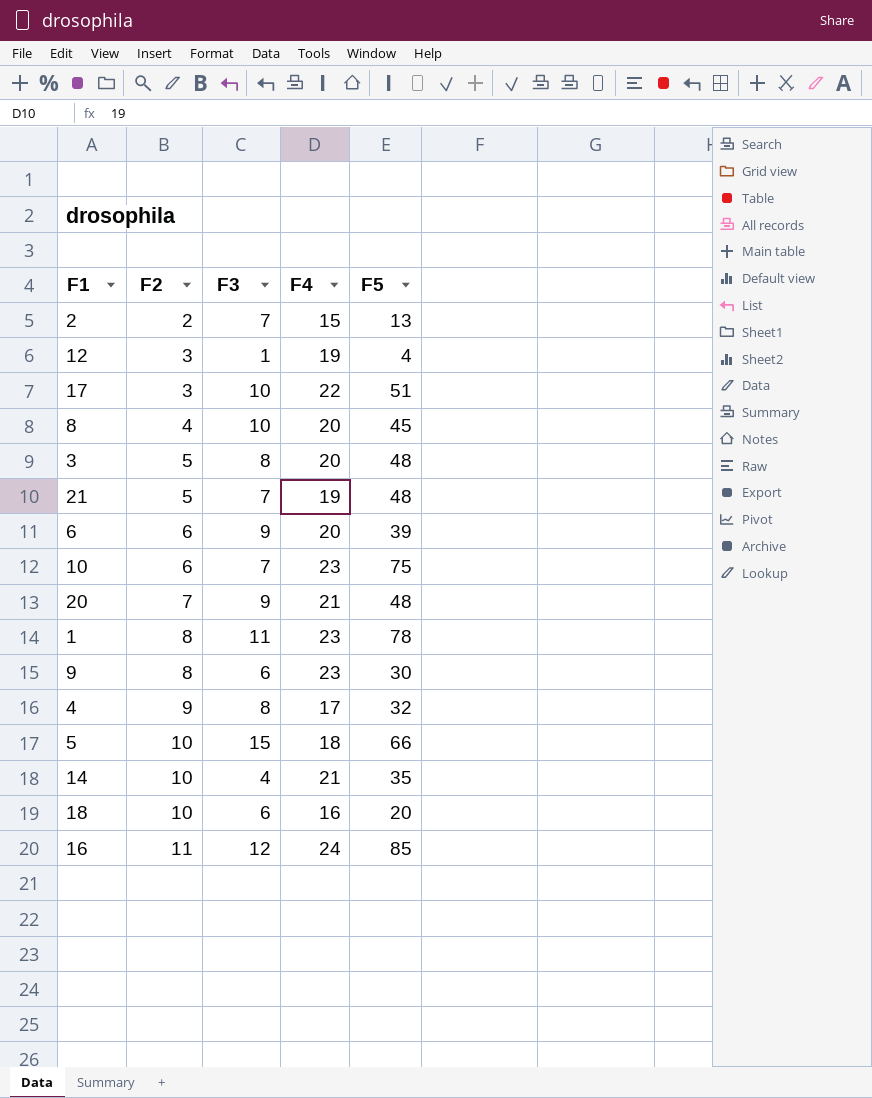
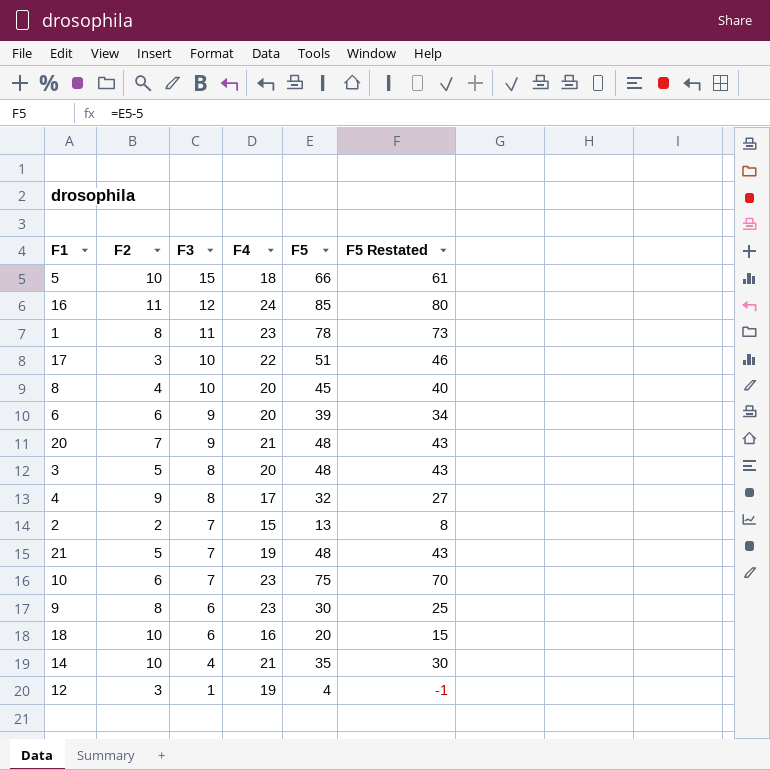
row order: F2 ascending -> F3 descending
column F5 Restated | formula: none -> [F5] - 5

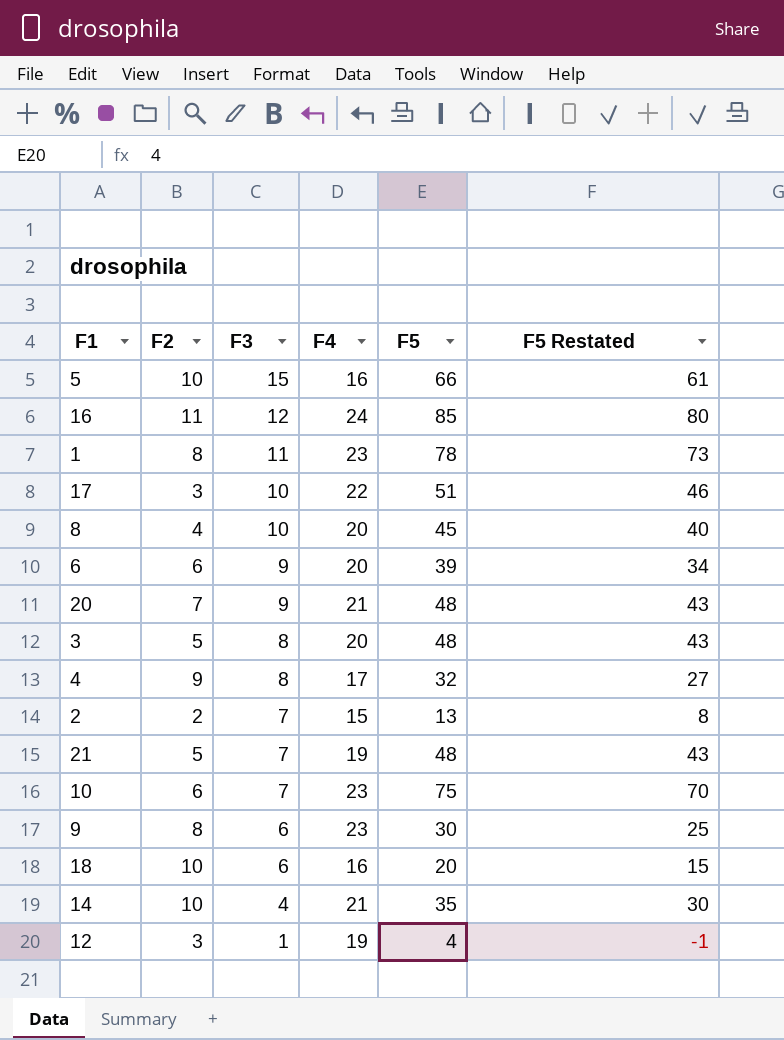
5 | F4: 18 -> 16

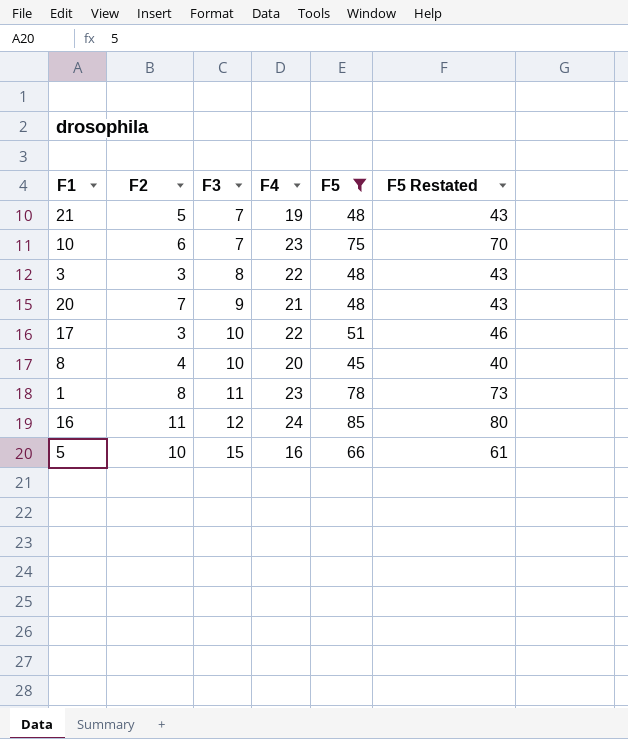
filter: none -> F5 >= 45
row order: F3 descending -> F3 ascending
3 | F2: 5 -> 3
3 | F4: 20 -> 22

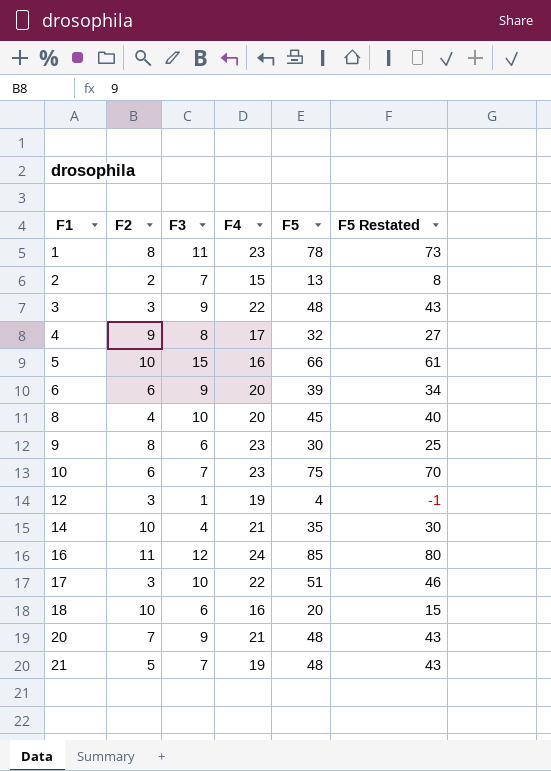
filter: F5 >= 45 -> none
row order: F3 ascending -> F1 ascending
3 | F3: 8 -> 9

